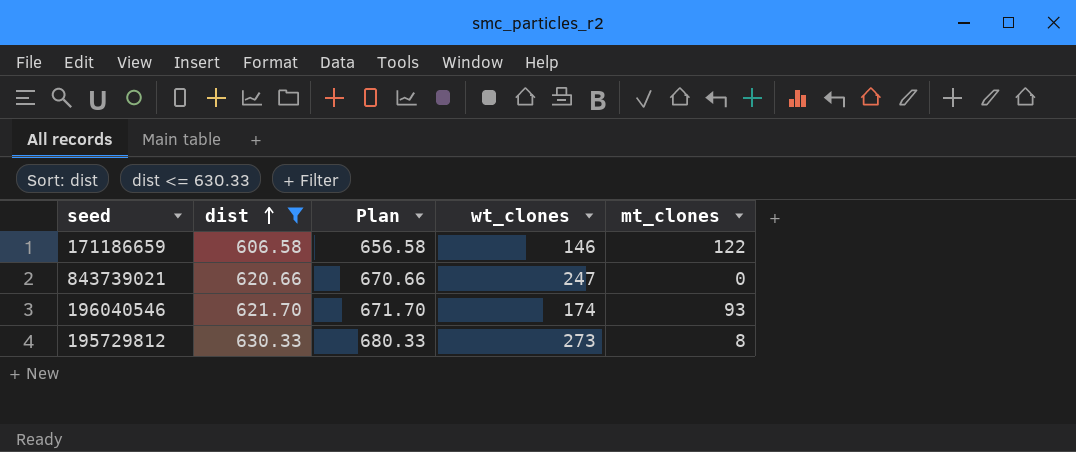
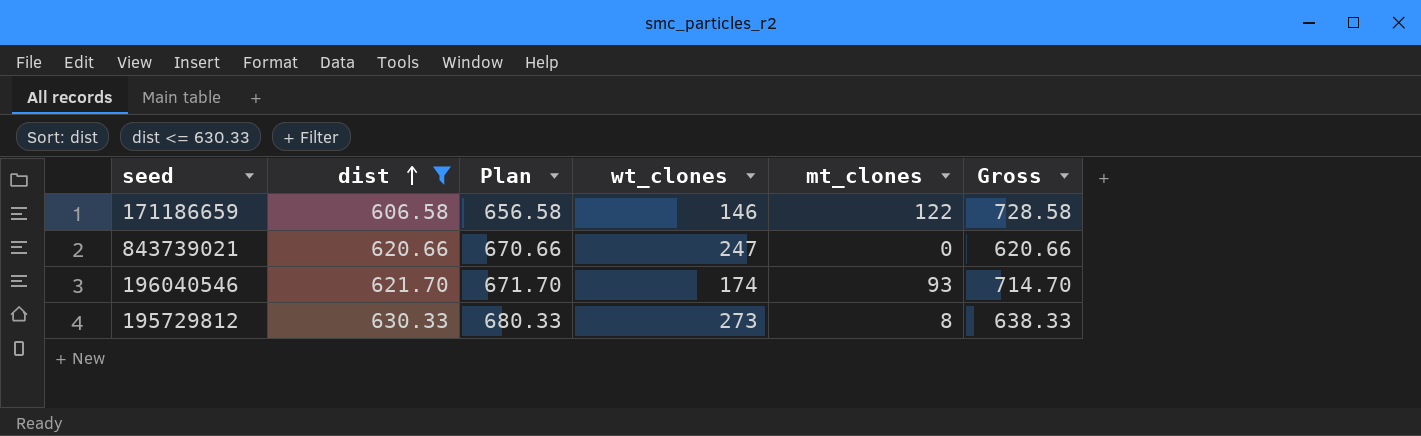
column Gross | formula: none -> [dist] + [mt_clones]

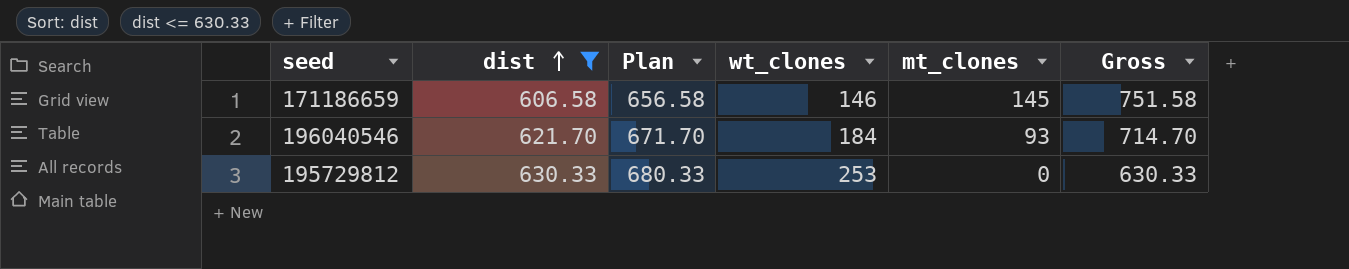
row 843739021: 620.66 | 670.66 | 247 | 0 | 620.66 -> none
171186659 | mt_clones: 122 -> 145
171186659 | Gross: 728.58 -> 751.58
196040546 | wt_clones: 174 -> 184
195729812 | wt_clones: 273 -> 253
195729812 | mt_clones: 8 -> 0
195729812 | Gross: 638.33 -> 630.33

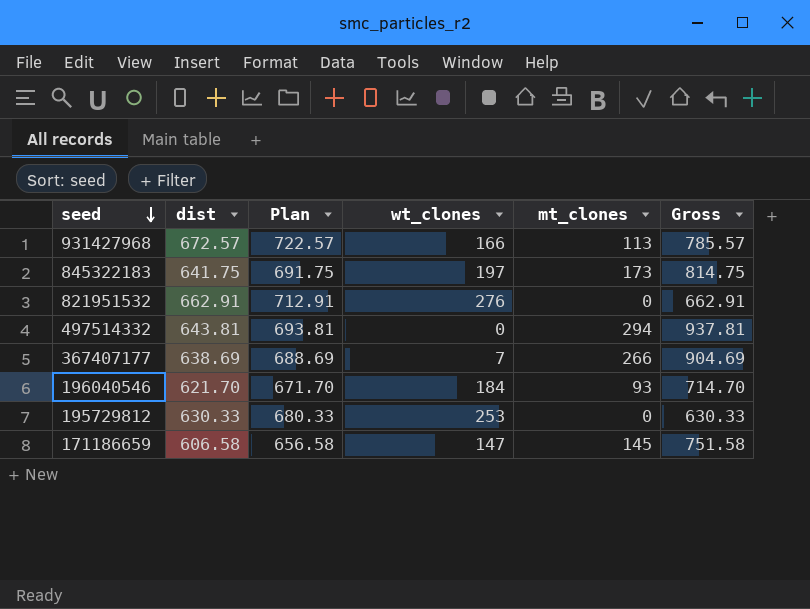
filter: dist <= 630.33 -> none
row order: dist ascending -> seed descending
171186659 | wt_clones: 146 -> 147

